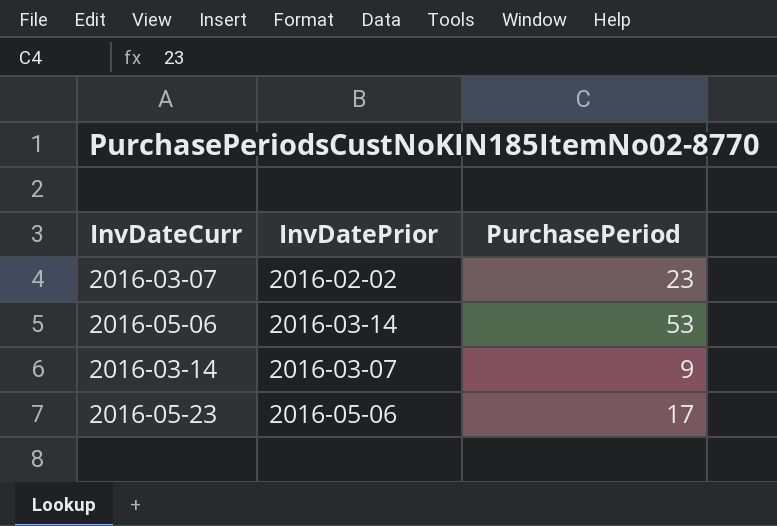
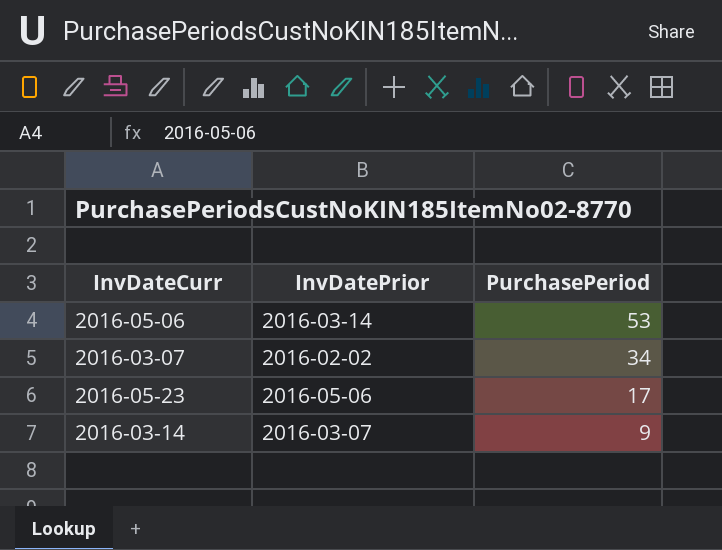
row order: none -> PurchasePeriod descending
2016-03-07 | PurchasePeriod: 23 -> 34

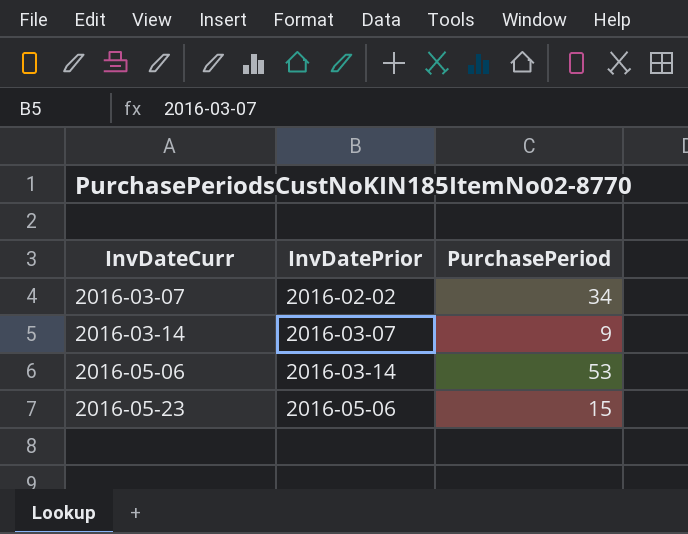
row order: PurchasePeriod descending -> InvDateCurr ascending
2016-05-23 | PurchasePeriod: 17 -> 15

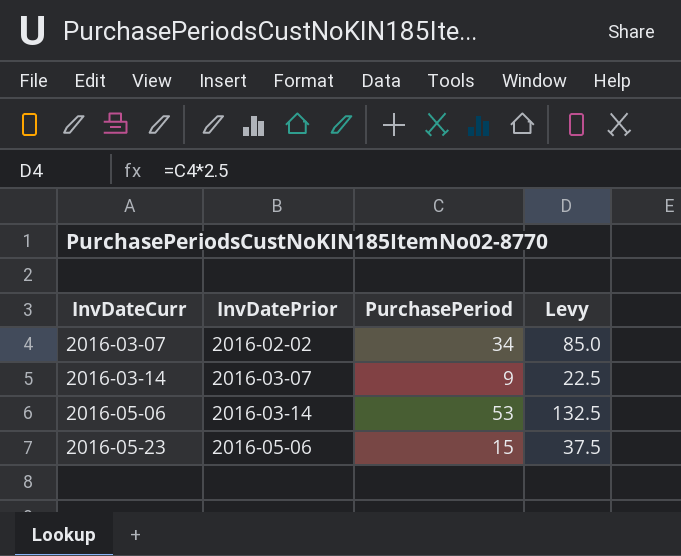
column Levy | formula: none -> [PurchasePeriod] * 2.5

